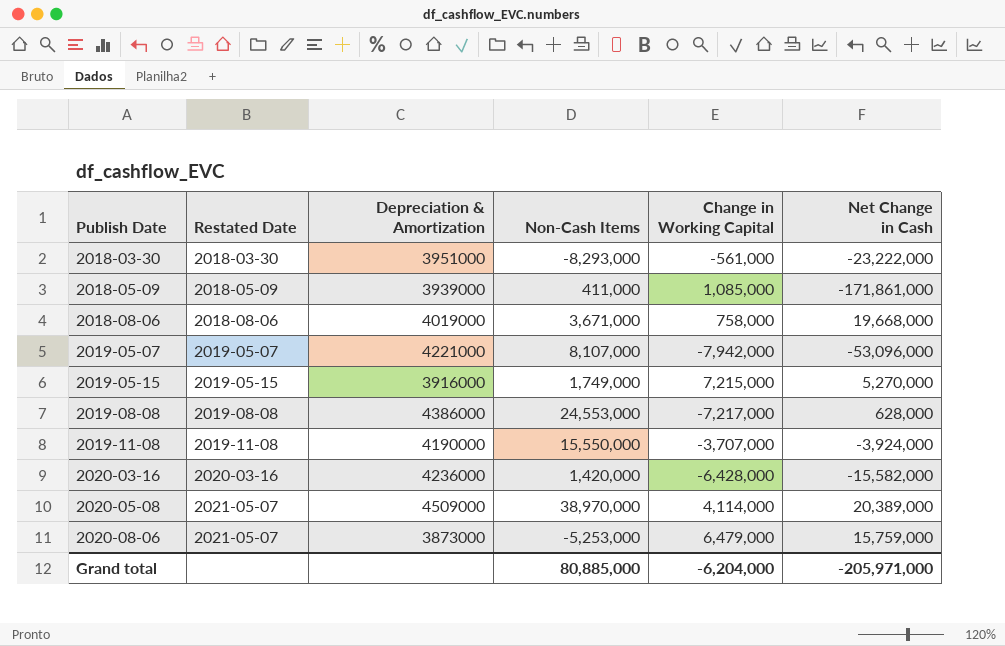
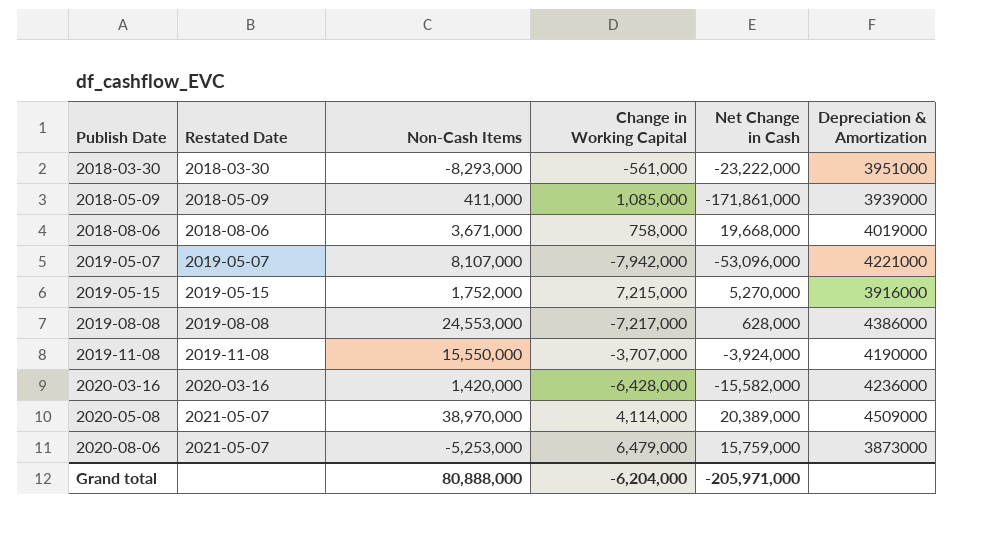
column Depreciation & Amortization | position: 3 -> 6
2019-05-15 | Non-Cash Items: 1,749,000 -> 1,752,000
Grand total | Non-Cash Items: 80,885,000 -> 80,888,000

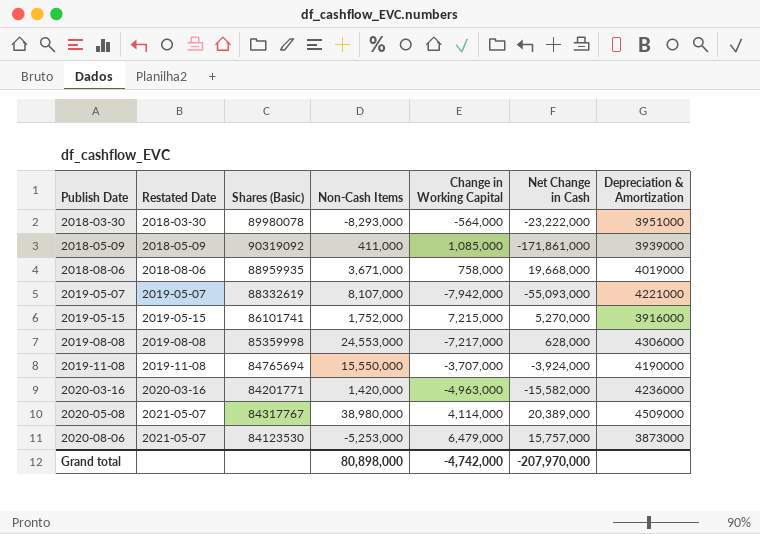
column Shares (Basic) | position: none -> 3
2018-03-30 | Change in Working Capital: -561,000 -> -564,000
2019-05-07 | Net Change in Cash: -53,096,000 -> -55,093,000
2019-08-08 | Depreciation & Amortization: 4386000 -> 4306000
2020-03-16 | Change in Working Capital: -6,428,000 -> -4,963,000
2020-05-08 | Non-Cash Items: 38,970,000 -> 38,980,000
2020-08-06 | Net Change in Cash: 15,759,000 -> 15,757,000
Grand total | Non-Cash Items: 80,888,000 -> 80,898,000
Grand total | Change in Working Capital: -6,204,000 -> -4,742,000
Grand total | Net Change in Cash: -205,971,000 -> -207,970,000

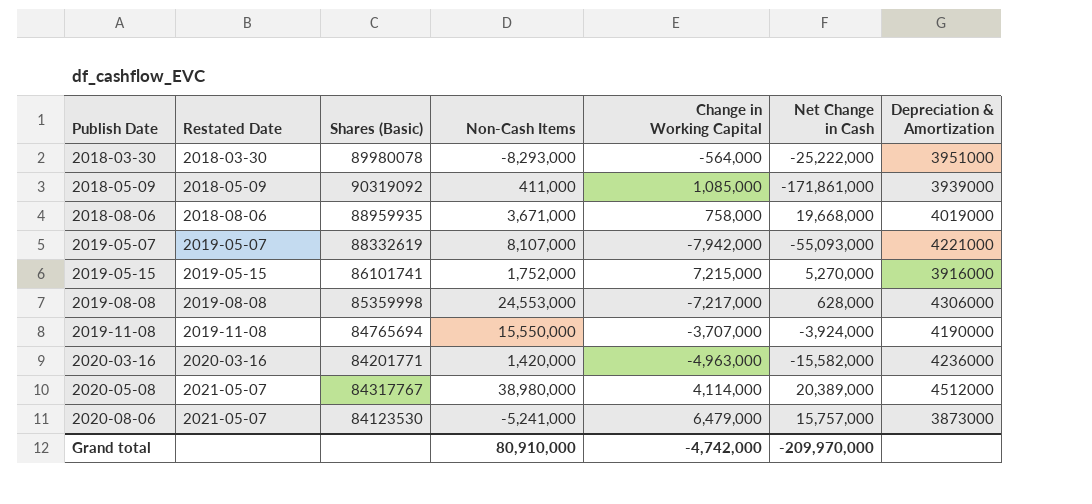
2018-03-30 | Net Change in Cash: -23,222,000 -> -25,222,000
2020-05-08 | Depreciation & Amortization: 4509000 -> 4512000
2020-08-06 | Non-Cash Items: -5,253,000 -> -5,241,000
Grand total | Non-Cash Items: 80,898,000 -> 80,910,000
Grand total | Net Change in Cash: -207,970,000 -> -209,970,000

